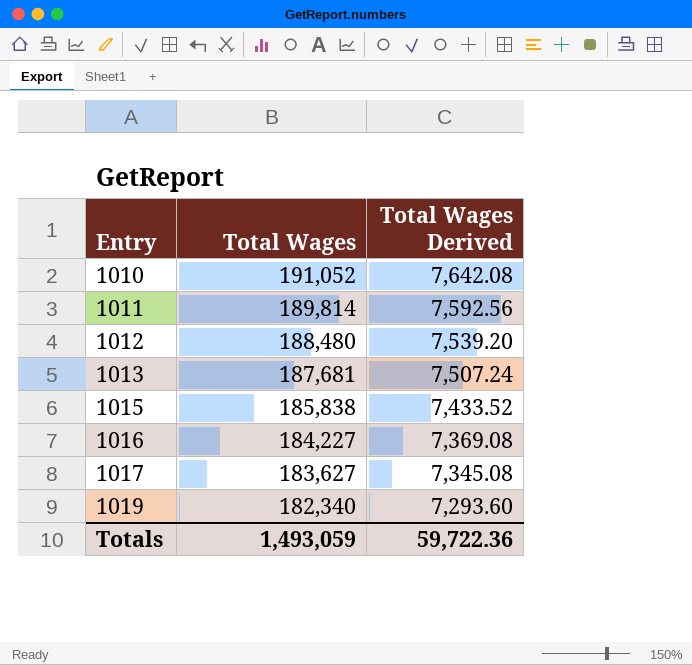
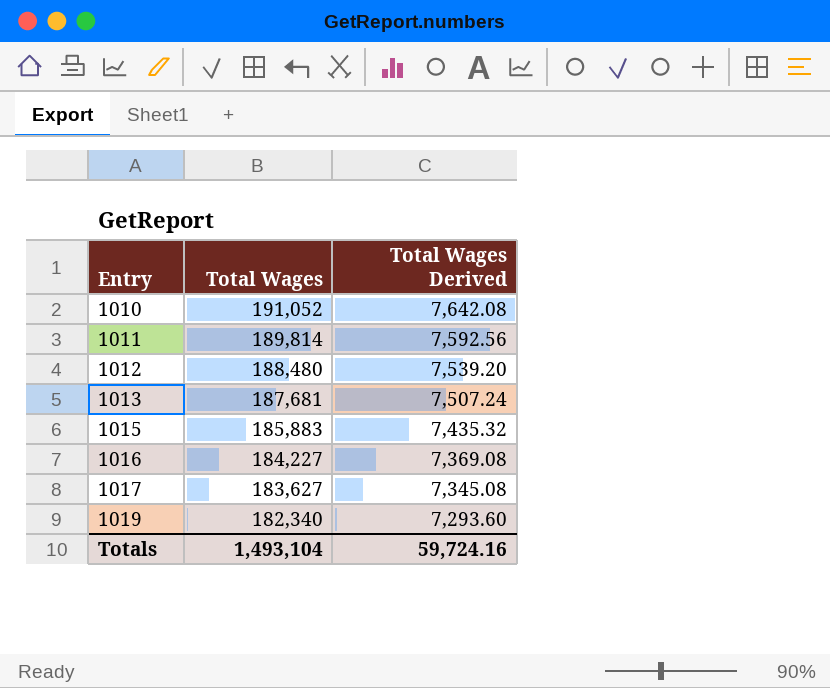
1015 | Total Wages: 185,838 -> 185,883
1015 | Total Wages Derived: 7,433.52 -> 7,435.32
Totals | Total Wages: 1,493,059 -> 1,493,104
Totals | Total Wages Derived: 59,722.36 -> 59,724.16

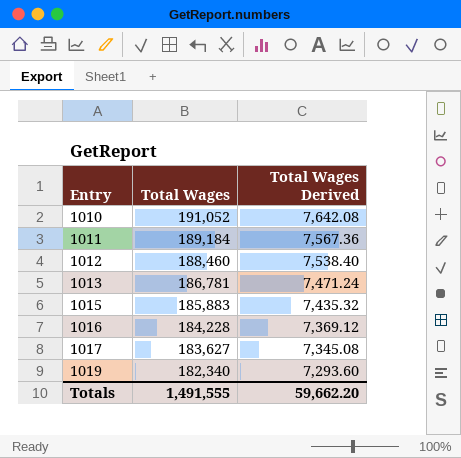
1011 | Total Wages: 189,814 -> 189,184
1011 | Total Wages Derived: 7,592.56 -> 7,567.36
1012 | Total Wages: 188,480 -> 188,460
1012 | Total Wages Derived: 7,539.20 -> 7,538.40
1013 | Total Wages: 187,681 -> 186,781
1013 | Total Wages Derived: 7,507.24 -> 7,471.24
1016 | Total Wages: 184,227 -> 184,228
1016 | Total Wages Derived: 7,369.08 -> 7,369.12
Totals | Total Wages: 1,493,104 -> 1,491,555
Totals | Total Wages Derived: 59,724.16 -> 59,662.20

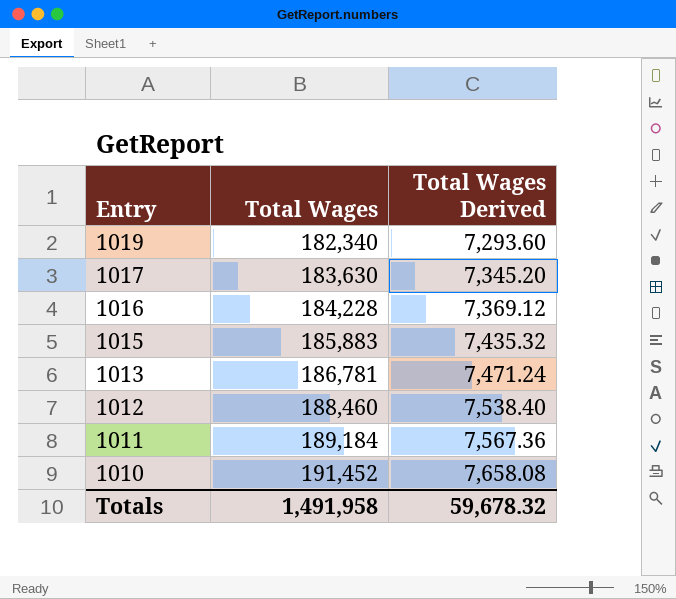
row order: Entry ascending -> Entry descending
1017 | Total Wages: 183,627 -> 183,630
1017 | Total Wages Derived: 7,345.08 -> 7,345.20
1010 | Total Wages: 191,052 -> 191,452
1010 | Total Wages Derived: 7,642.08 -> 7,658.08
Totals | Total Wages: 1,491,555 -> 1,491,958
Totals | Total Wages Derived: 59,662.20 -> 59,678.32

